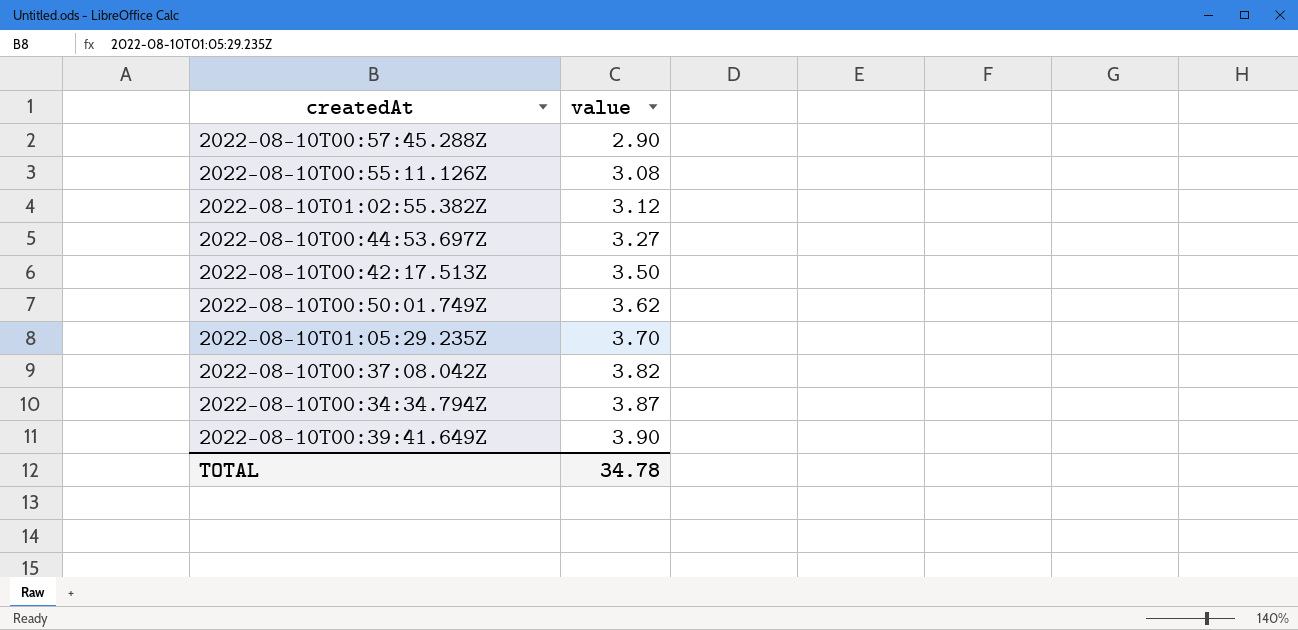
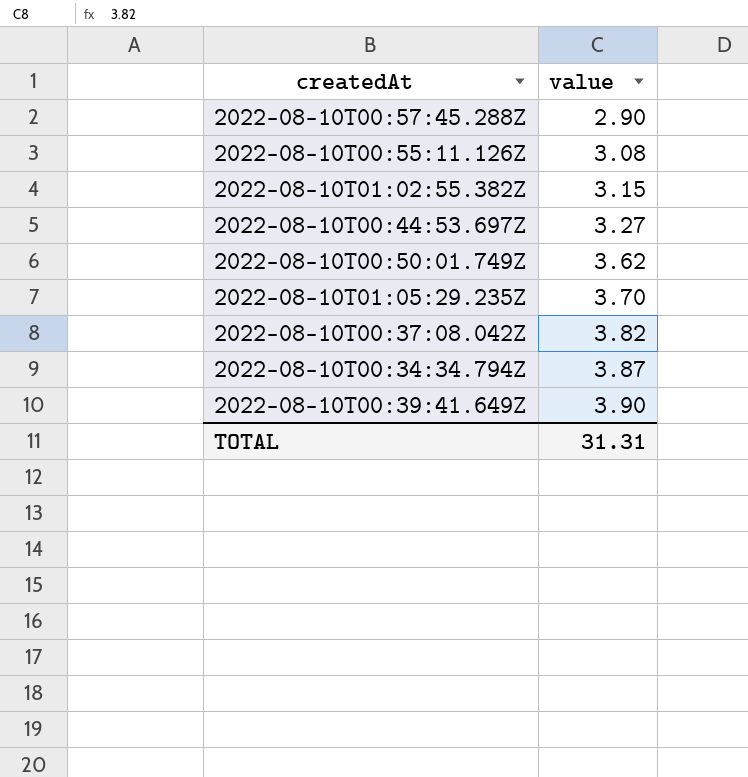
row 2022-08-10T00:42:17.513Z: 3.50 -> none
2022-08-10T01:02:55.382Z | value: 3.12 -> 3.15
TOTAL | value: 34.78 -> 31.31

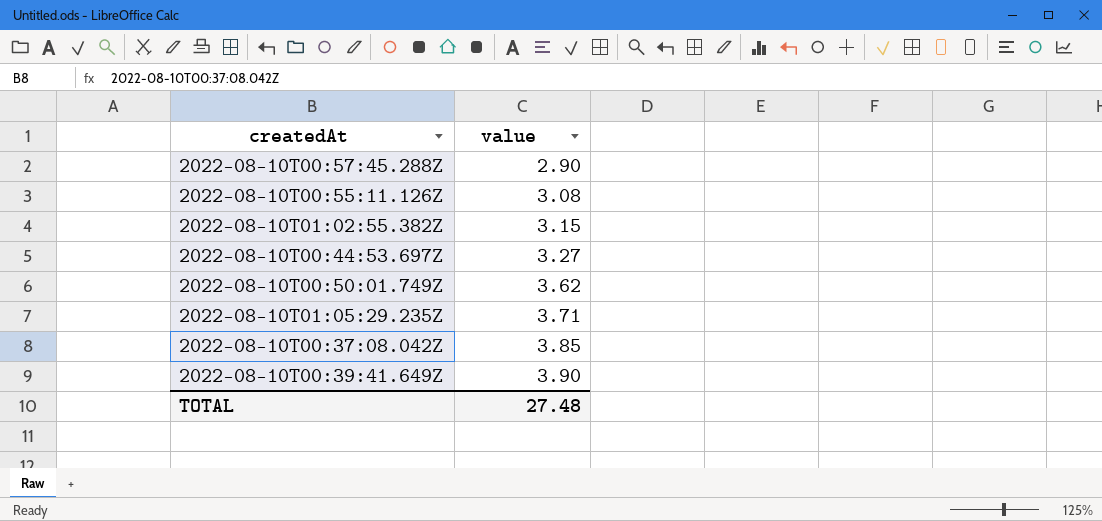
row 2022-08-10T00:34:34.794Z: 3.87 -> none
2022-08-10T01:05:29.235Z | value: 3.70 -> 3.71
2022-08-10T00:37:08.042Z | value: 3.82 -> 3.85
TOTAL | value: 31.31 -> 27.48

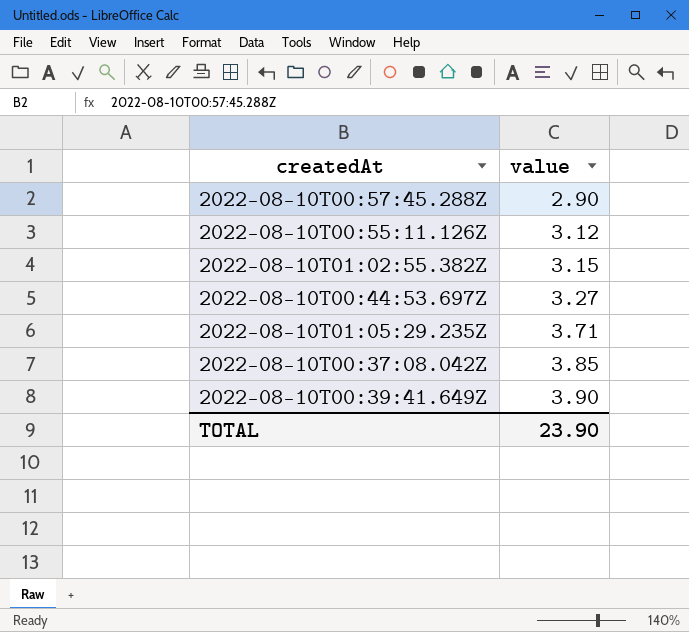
row 2022-08-10T00:50:01.749Z: 3.62 -> none
2022-08-10T00:55:11.126Z | value: 3.08 -> 3.12
TOTAL | value: 27.48 -> 23.90

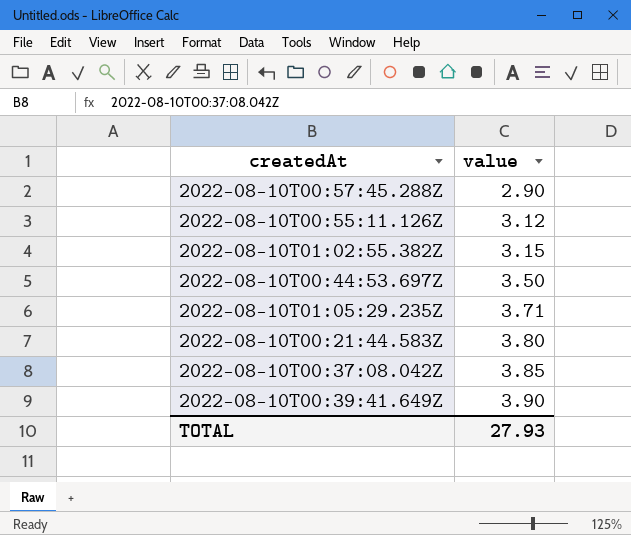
2022-08-10T00:44:53.697Z | value: 3.27 -> 3.50
row 2022-08-10T00:21:44.583Z: none -> 3.80
TOTAL | value: 23.90 -> 27.93

